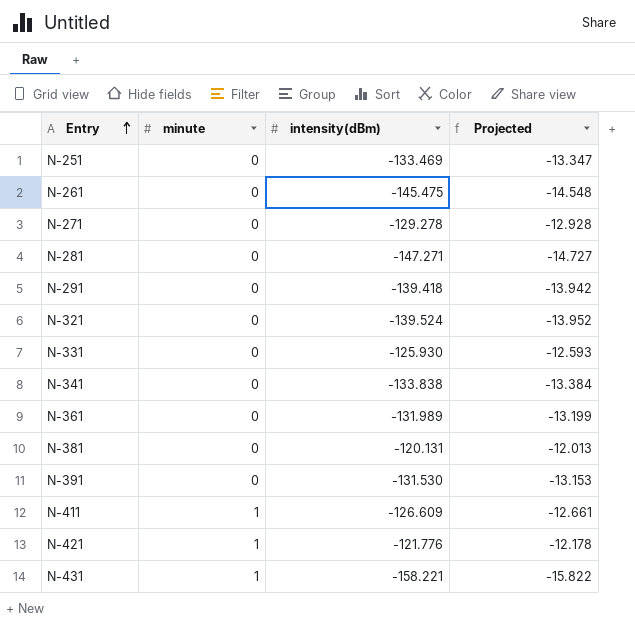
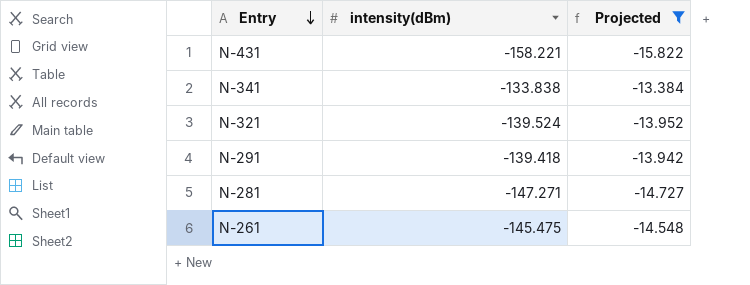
filter: none -> Projected <= -13.384
row order: Entry ascending -> Entry descending
column minute | position: 2 -> none

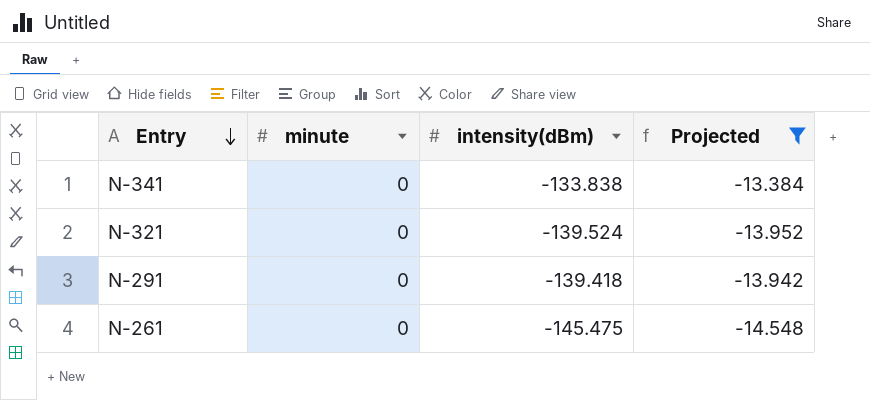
column minute | position: none -> 2
row N-431: -158.221 | -15.822 -> none
row N-281: -147.271 | -14.727 -> none

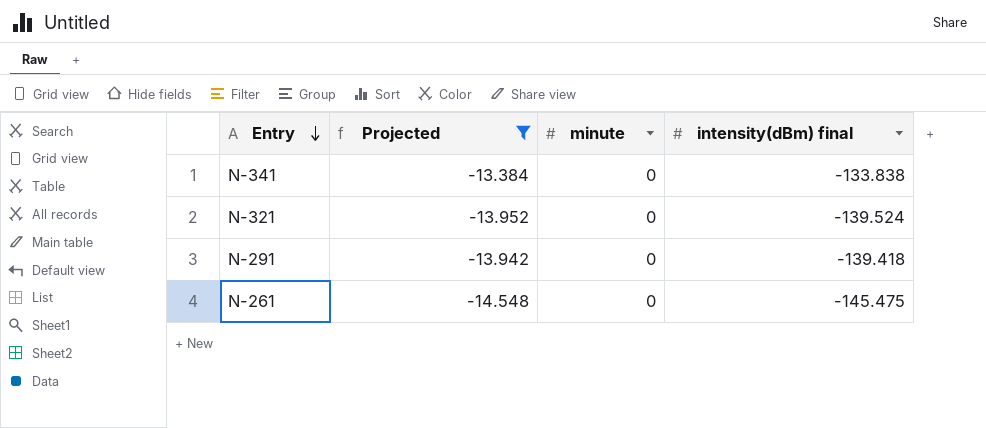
column Projected | position: 4 -> 2
column name: intensity(dBm) -> intensity(dBm) final

